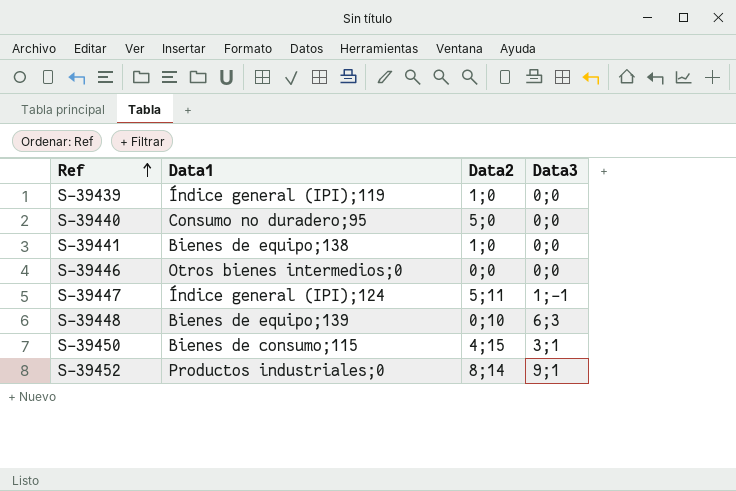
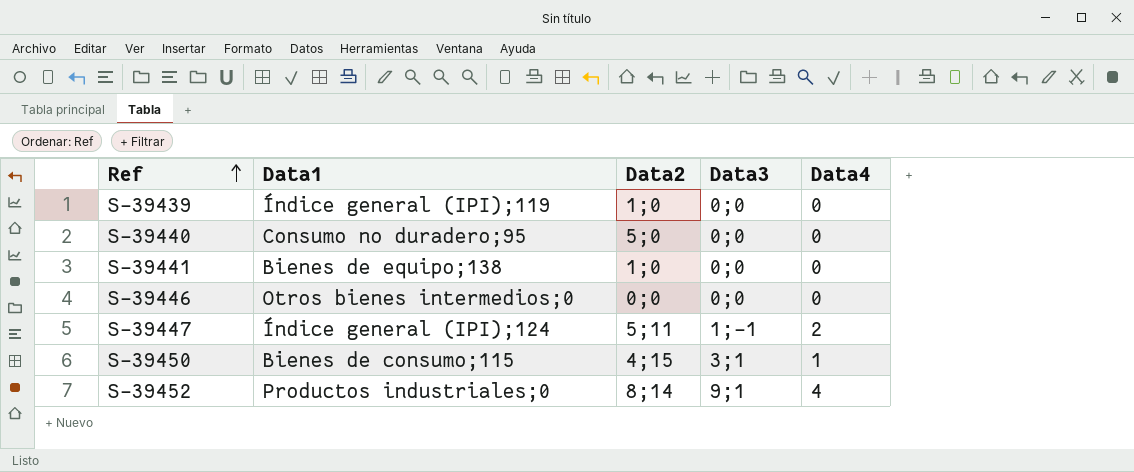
column Data4 | position: none -> 5
row S-39448: Bienes de equipo;139 | 0;10 | 6;3 -> none

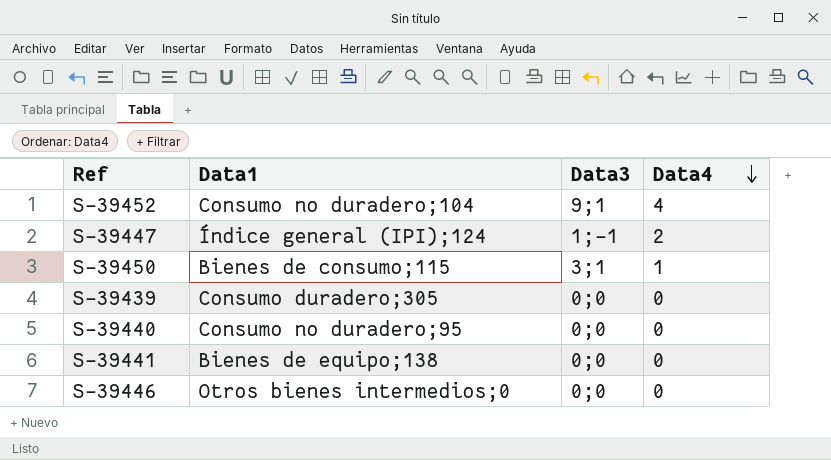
row order: Ref ascending -> Data4 descending
column Data2 | position: 3 -> none
S-39452 | Data1: Productos industriales;0 -> Consumo no duradero;104
S-39439 | Data1: Índice general (IPI);119 -> Consumo duradero;305

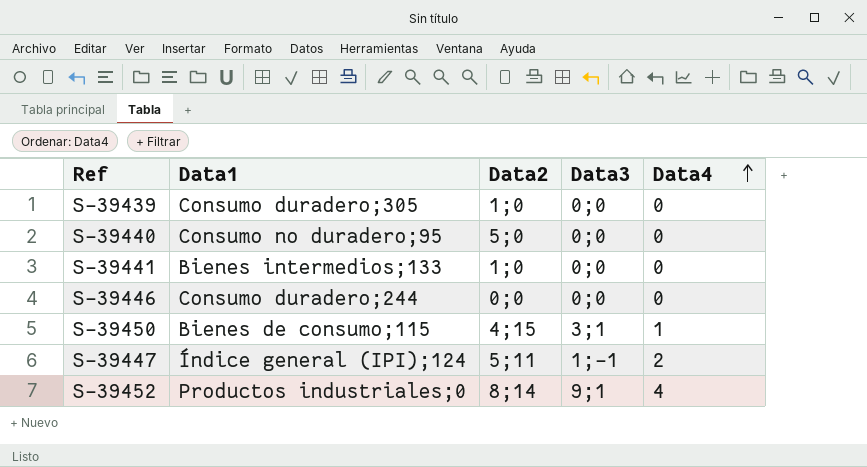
row order: Data4 descending -> Data4 ascending
column Data2 | position: none -> 3
S-39441 | Data1: Bienes de equipo;138 -> Bienes intermedios;133
S-39446 | Data1: Otros bienes intermedios;0 -> Consumo duradero;244
S-39452 | Data1: Consumo no duradero;104 -> Productos industriales;0

